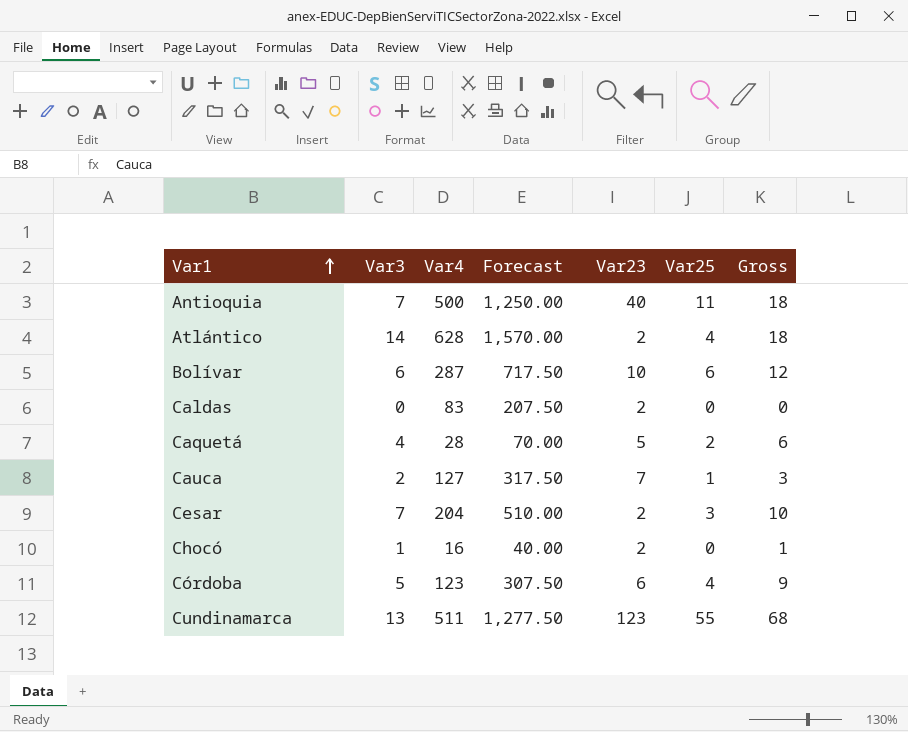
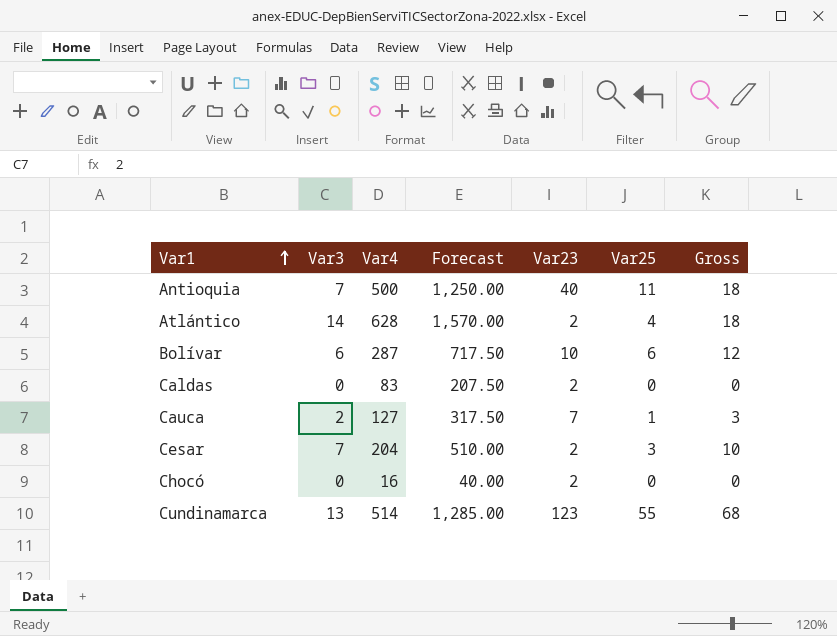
row Caquetá: 4 | 28 | 70.00 | 5 | 2 | 6 -> none
row Córdoba: 5 | 123 | 307.50 | 6 | 4 | 9 -> none
Chocó | Var3: 1 -> 0
Chocó | Gross: 1 -> 0
Cundinamarca | Var4: 511 -> 514
Cundinamarca | Forecast: 1,277.50 -> 1,285.00

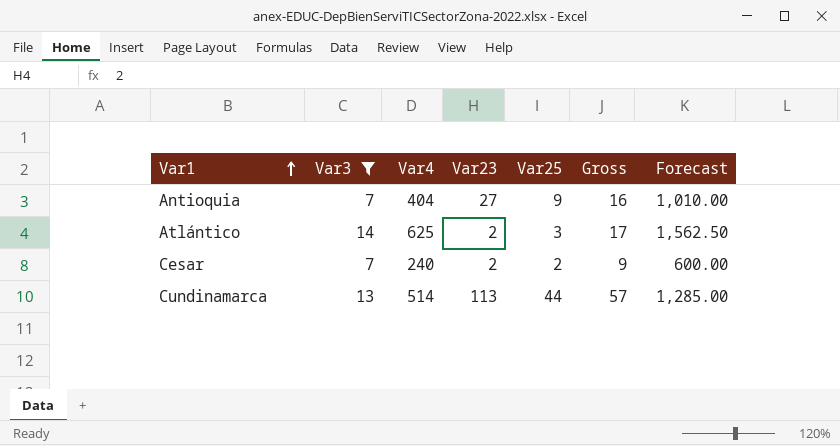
filter: none -> Var3 >= 7
column Forecast | position: 4 -> 7
Antioquia | Var4: 500 -> 404
Antioquia | Var23: 40 -> 27
Antioquia | Var25: 11 -> 9
Antioquia | Gross: 18 -> 16
Antioquia | Forecast: 1,250.00 -> 1,010.00
Atlántico | Var4: 628 -> 625
Atlántico | Var25: 4 -> 3
Atlántico | Gross: 18 -> 17
Atlántico | Forecast: 1,570.00 -> 1,562.50
Cesar | Var4: 204 -> 240
Cesar | Var25: 3 -> 2
Cesar | Gross: 10 -> 9
Cesar | Forecast: 510.00 -> 600.00
Cundinamarca | Var23: 123 -> 113
Cundinamarca | Var25: 55 -> 44
Cundinamarca | Gross: 68 -> 57

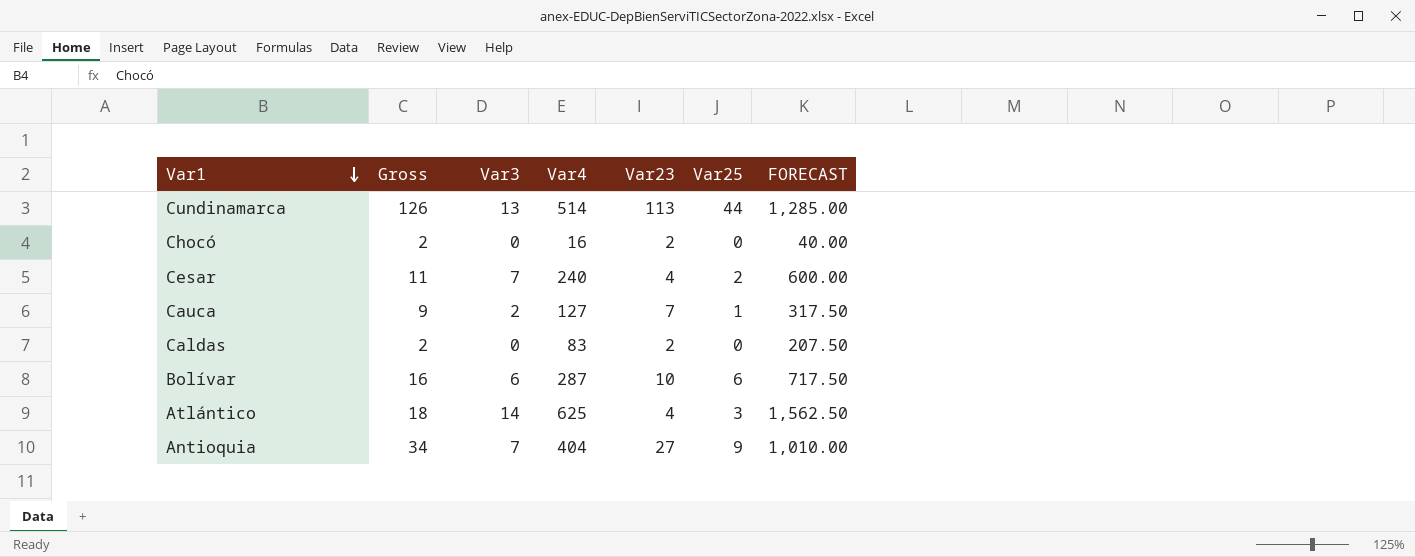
filter: Var3 >= 7 -> none
row order: Var1 ascending -> Var1 descending
column Gross | formula: [Var3] + [Var25] -> [Var3] + [Var23]
column Gross | position: 6 -> 2
column name: Forecast -> FORECAST
Cesar | Var23: 2 -> 4
Atlántico | Var23: 2 -> 4

